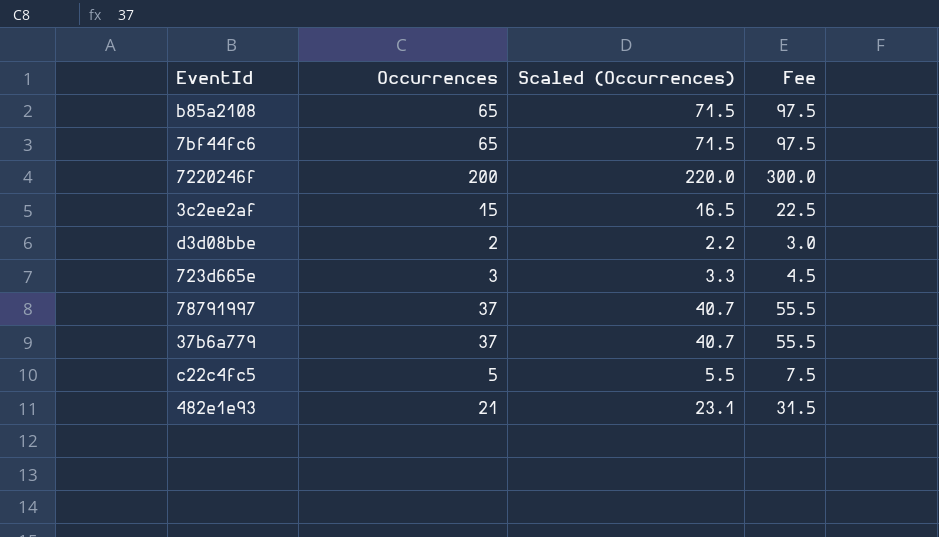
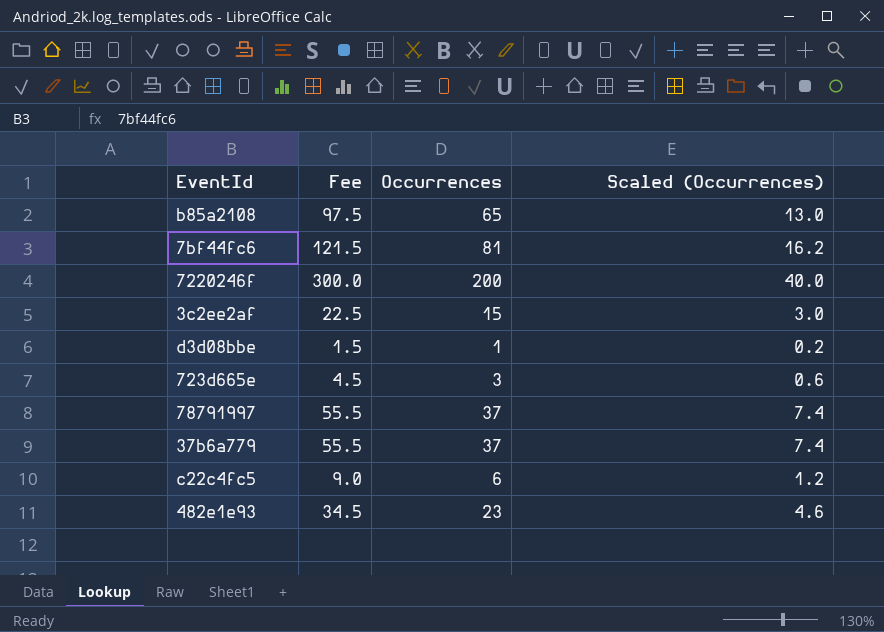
column Fee | position: 4 -> 2
column Scaled (Occurrences) | formula: [Occurrences] * 1.1 -> [Occurrences] * 0.2
7bf44fc6 | Fee: 97.5 -> 121.5
7bf44fc6 | Occurrences: 65 -> 81
d3d08bbe | Fee: 3.0 -> 1.5
d3d08bbe | Occurrences: 2 -> 1
c22c4fc5 | Fee: 7.5 -> 9.0
c22c4fc5 | Occurrences: 5 -> 6
482e1e93 | Fee: 31.5 -> 34.5
482e1e93 | Occurrences: 21 -> 23

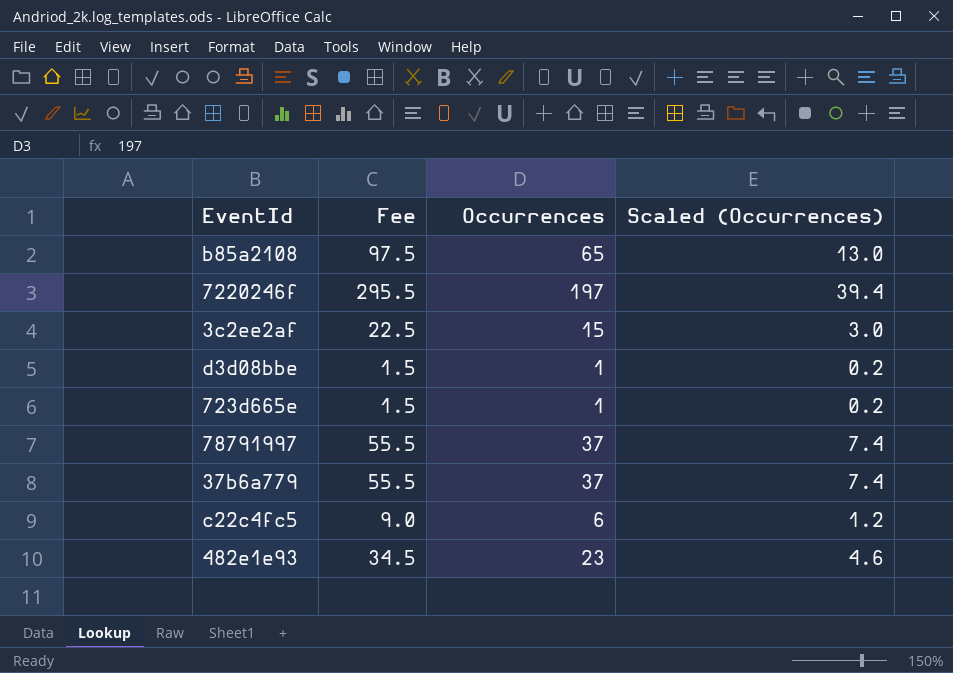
row 7bf44fc6: 121.5 | 81 | 16.2 -> none
7220246f | Fee: 300.0 -> 295.5
7220246f | Occurrences: 200 -> 197
7220246f | Scaled (Occurrences): 40.0 -> 39.4
723d665e | Fee: 4.5 -> 1.5
723d665e | Occurrences: 3 -> 1
723d665e | Scaled (Occurrences): 0.6 -> 0.2

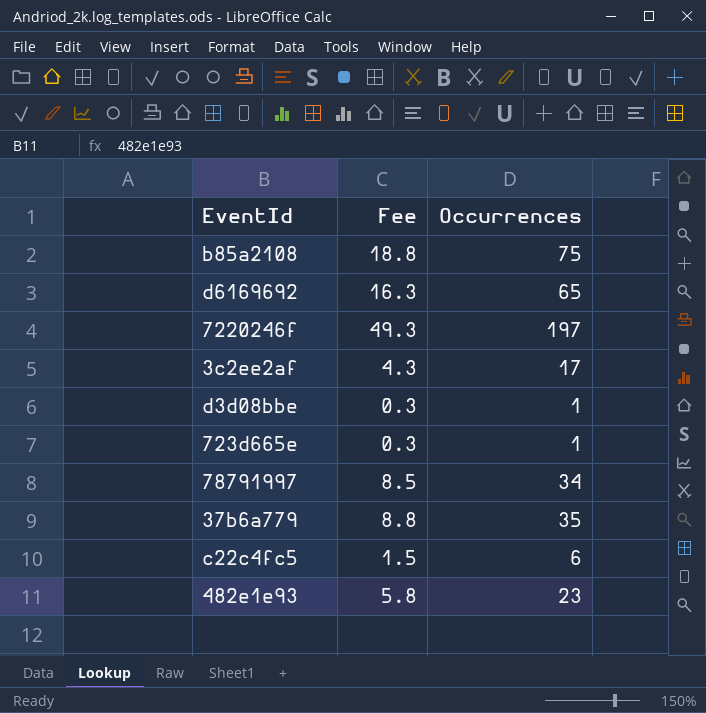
column Scaled (Occurrences) | formula: [Occurrences] * 0.2 -> none
column Fee | formula: [Occurrences] * 1.5 -> [Occurrences] * 0.25
b85a2108 | Occurrences: 65 -> 75
row d6169692: none -> 16.3 | 65
3c2ee2af | Occurrences: 15 -> 17
78791997 | Occurrences: 37 -> 34
37b6a779 | Occurrences: 37 -> 35

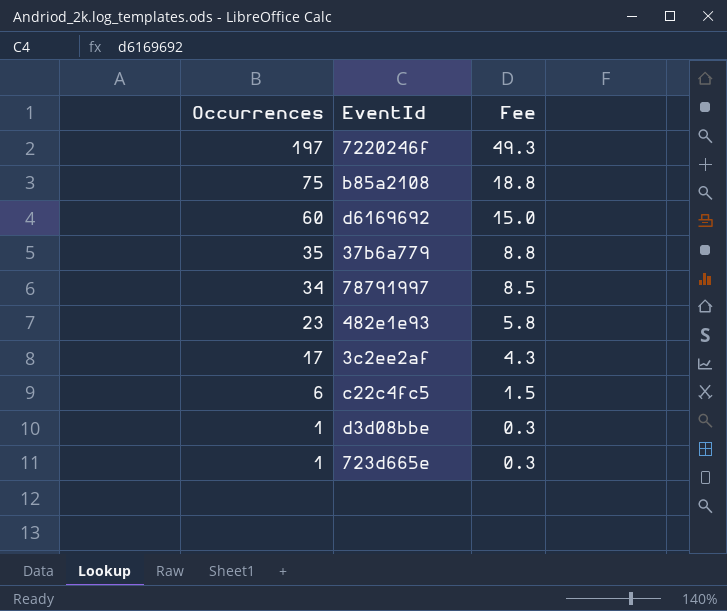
row order: none -> Occurrences descending
column Occurrences | position: 3 -> 1
d6169692 | Occurrences: 65 -> 60
d6169692 | Fee: 16.3 -> 15.0

